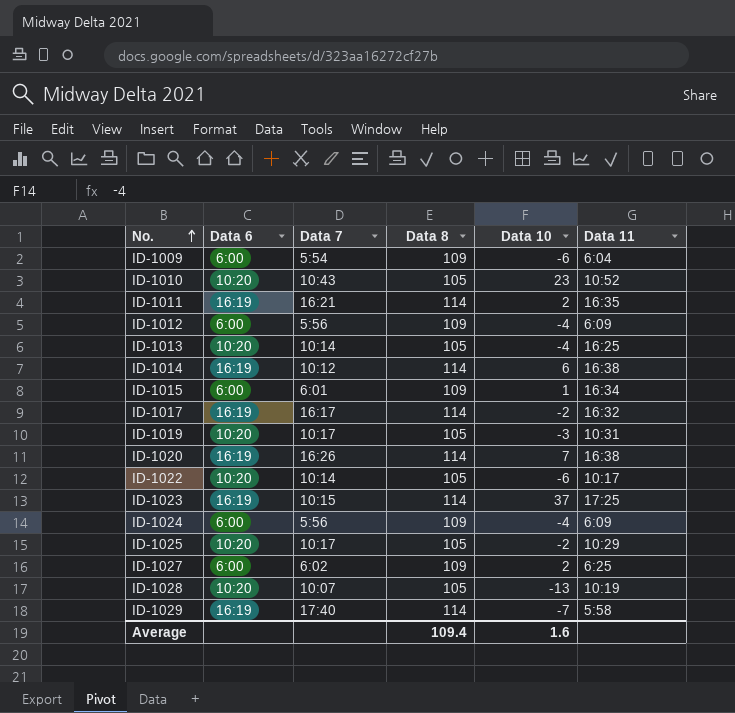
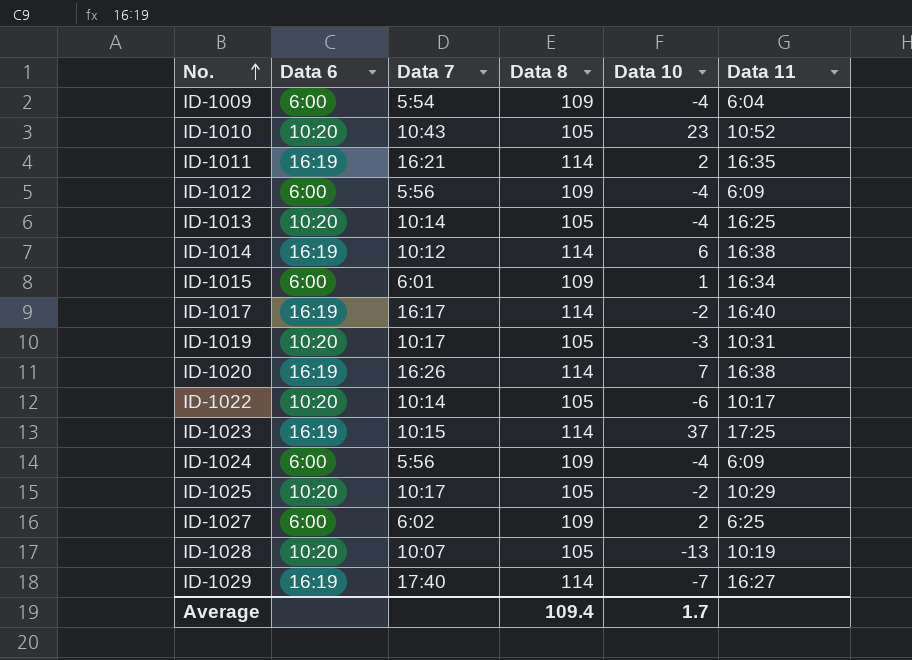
ID-1009 | Data 10: -6 -> -4
ID-1017 | Data 11: 16:32 -> 16:40
ID-1029 | Data 11: 5:58 -> 16:27
Average | Data 10: 1.6 -> 1.7

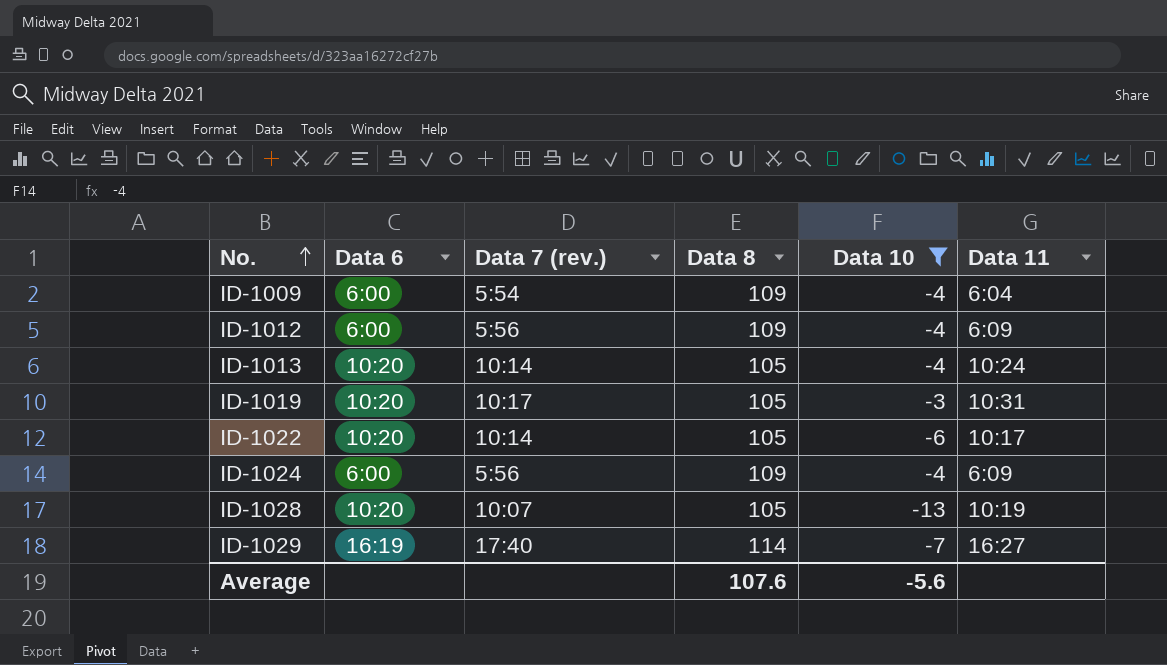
filter: none -> Data 10 <= -3
column name: Data 7 -> Data 7 (rev.)
ID-1013 | Data 11: 16:25 -> 10:24
Average | Data 8: 109.4 -> 107.6
Average | Data 10: 1.7 -> -5.6

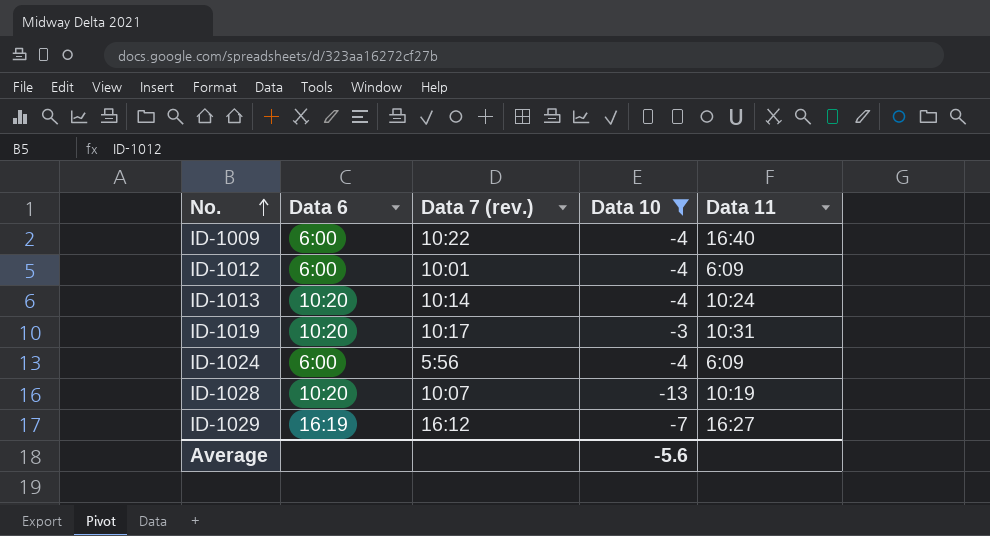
column Data 8 | position: 4 -> none
row ID-1022: 10:20 | 10:14 | 105 | -6 | 10:17 -> none
ID-1009 | Data 7 (rev.): 5:54 -> 10:22
ID-1009 | Data 11: 6:04 -> 16:40
ID-1012 | Data 7 (rev.): 5:56 -> 10:01
ID-1029 | Data 7 (rev.): 17:40 -> 16:12

